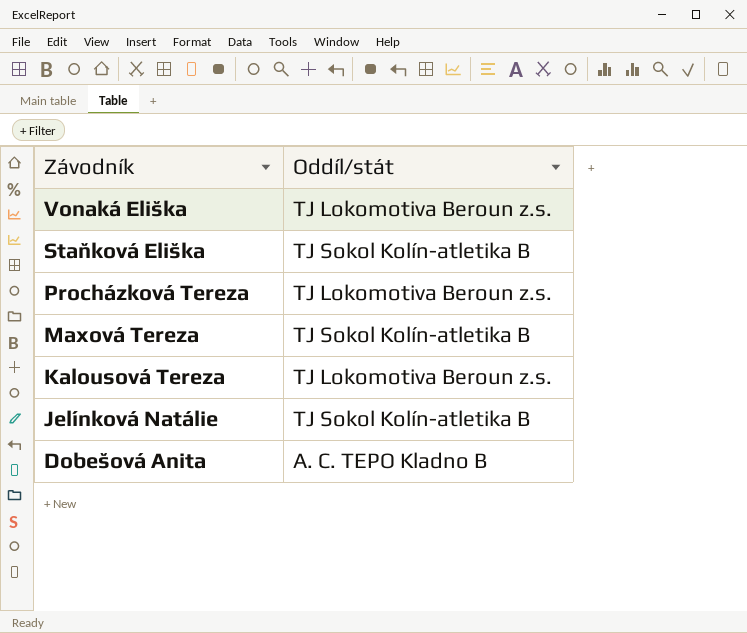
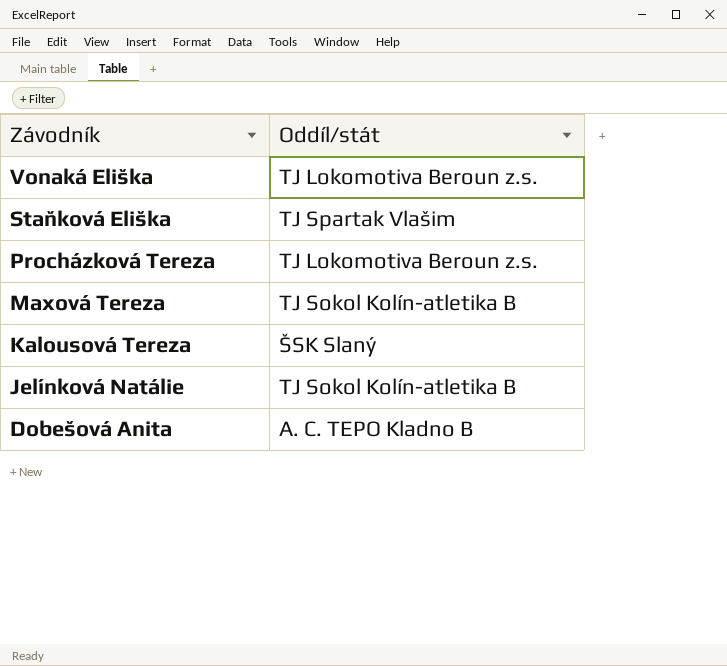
Staňková Eliška | Oddíl/stát: TJ Sokol Kolín-atletika B -> TJ Spartak Vlašim
Kalousová Tereza | Oddíl/stát: TJ Lokomotiva Beroun z.s. -> ŠSK Slaný

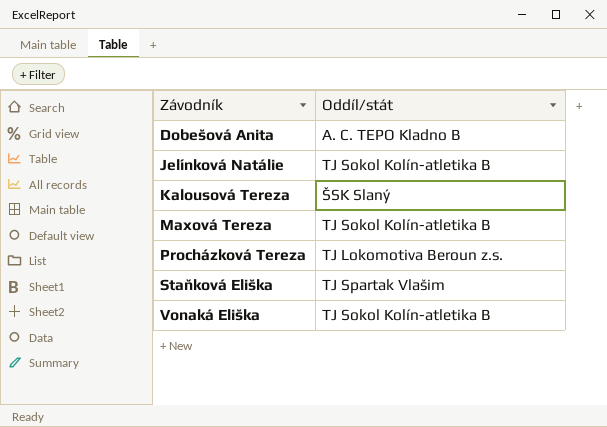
row order: Závodník descending -> Závodník ascending
Vonaká Eliška | Oddíl/stát: TJ Lokomotiva Beroun z.s. -> TJ Sokol Kolín-atletika B

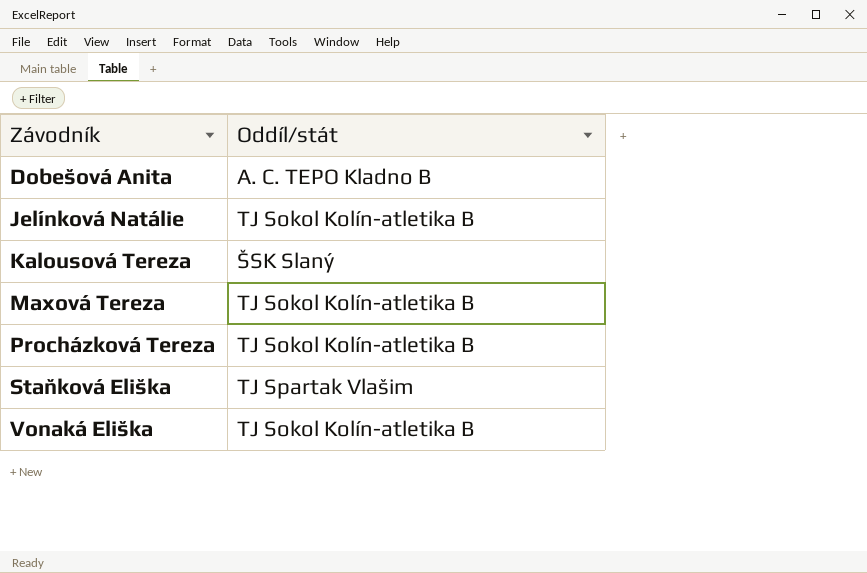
Procházková Tereza | Oddíl/stát: TJ Lokomotiva Beroun z.s. -> TJ Sokol Kolín-atletika B

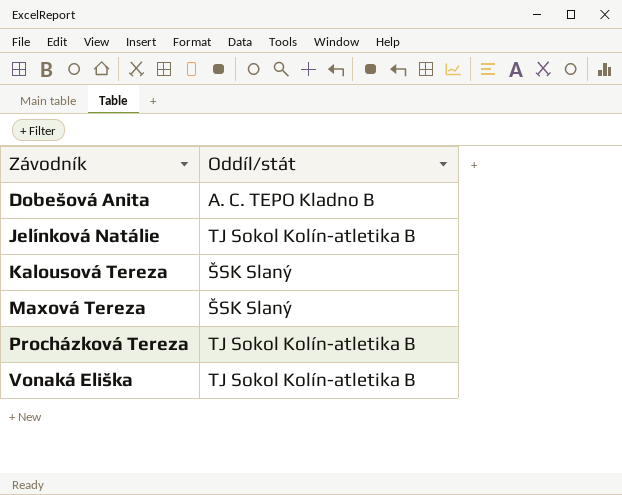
row Staňková Eliška: TJ Spartak Vlašim -> none
Maxová Tereza | Oddíl/stát: TJ Sokol Kolín-atletika B -> ŠSK Slaný

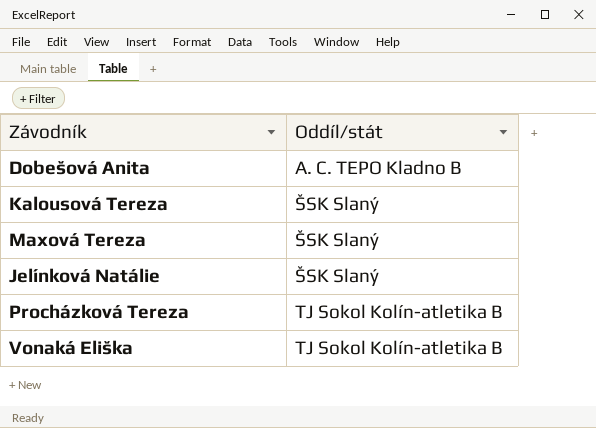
row order: Závodník ascending -> Oddíl/stát ascending
Jelínková Natálie | Oddíl/stát: TJ Sokol Kolín-atletika B -> ŠSK Slaný

